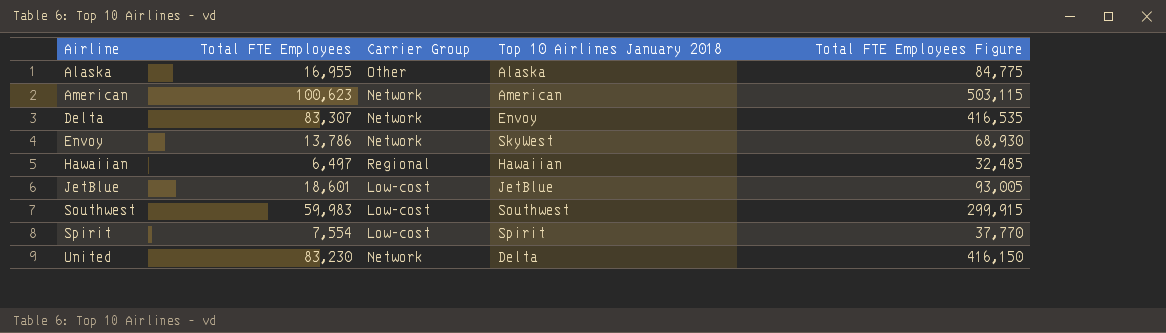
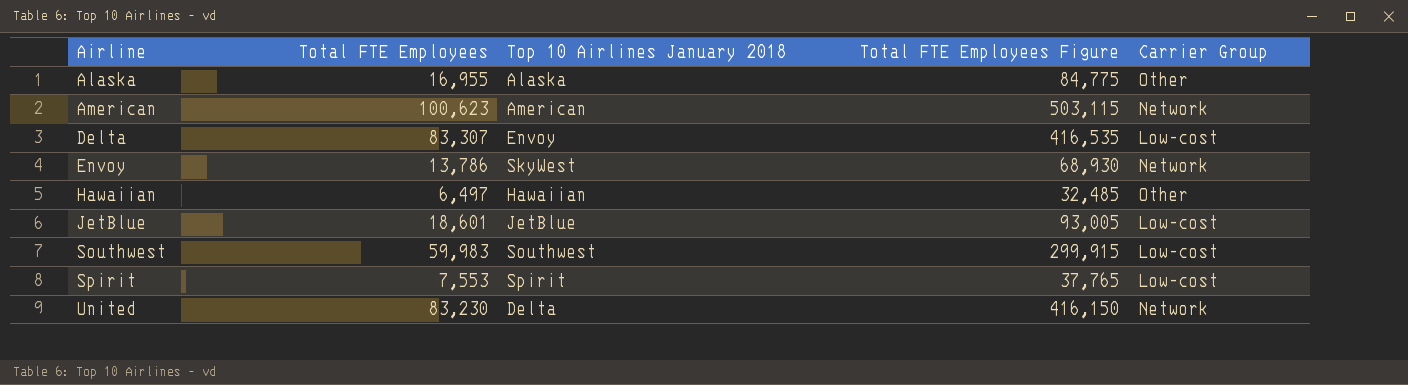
column Carrier Group | position: 3 -> 5
Delta | Carrier Group: Network -> Low-cost
Hawaiian | Carrier Group: Regional -> Other
Spirit | Total FTE Employees: 7,554 -> 7,553
Spirit | Total FTE Employees Figure: 37,770 -> 37,765

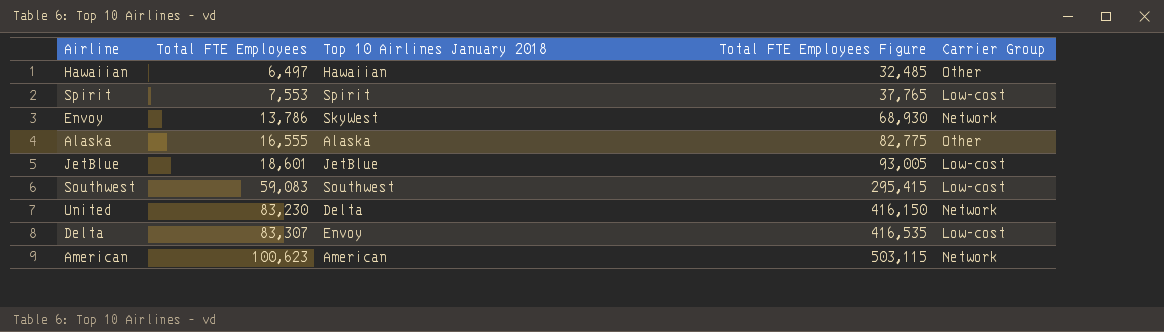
row order: Airline ascending -> Total FTE Employees ascending
Alaska | Total FTE Employees: 16,955 -> 16,555
Alaska | Total FTE Employees Figure: 84,775 -> 82,775
Southwest | Total FTE Employees: 59,983 -> 59,083
Southwest | Total FTE Employees Figure: 299,915 -> 295,415

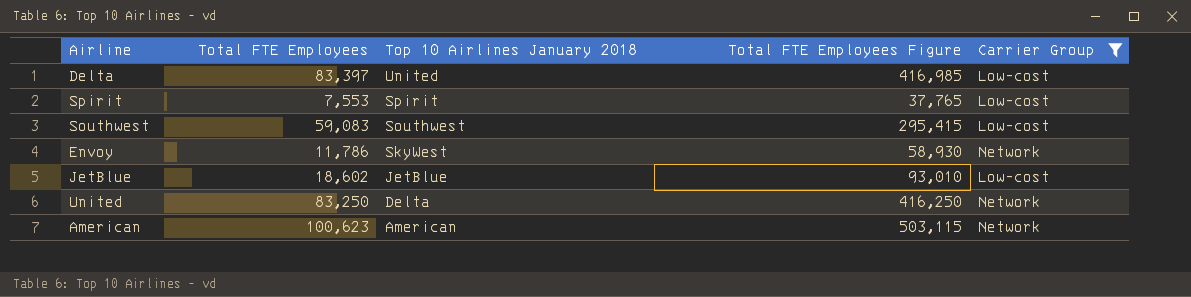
filter: none -> Carrier Group != Other
row order: Total FTE Employees ascending -> Top 10 Airlines January 2018 descending
Delta | Total FTE Employees: 83,307 -> 83,397
Delta | Top 10 Airlines January 2018: Envoy -> United
Delta | Total FTE Employees Figure: 416,535 -> 416,985
Envoy | Total FTE Employees: 13,786 -> 11,786
Envoy | Total FTE Employees Figure: 68,930 -> 58,930
JetBlue | Total FTE Employees: 18,601 -> 18,602
JetBlue | Total FTE Employees Figure: 93,005 -> 93,010
United | Total FTE Employees: 83,230 -> 83,250
United | Total FTE Employees Figure: 416,150 -> 416,250

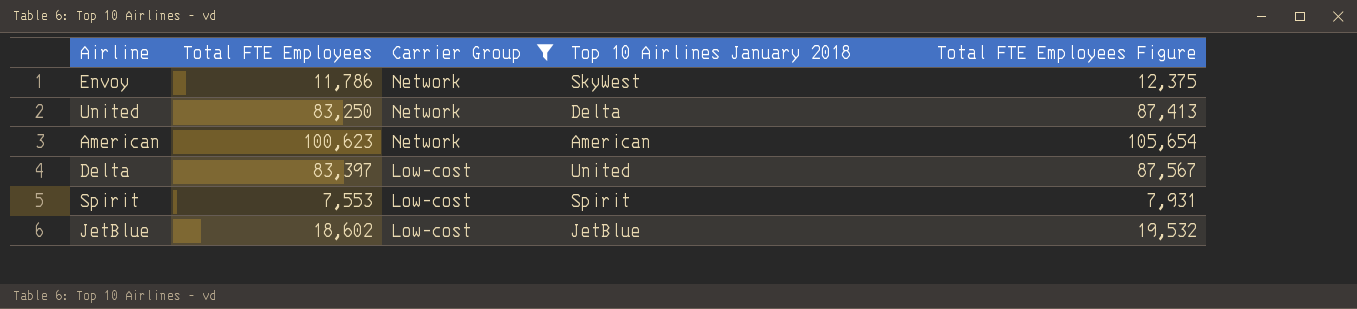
row order: Top 10 Airlines January 2018 descending -> Carrier Group descending
column Carrier Group | position: 5 -> 3
column Total FTE Employees Figure | formula: [Total FTE Employees] * 5 -> [Total FTE Employees] * 1.05
row Southwest: 59,083 | Southwest | 295,415 | Low-cost -> none

